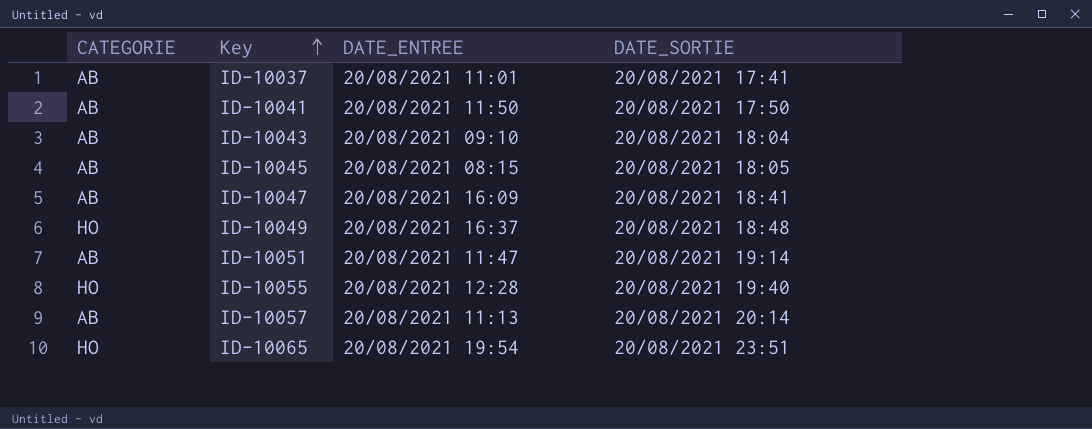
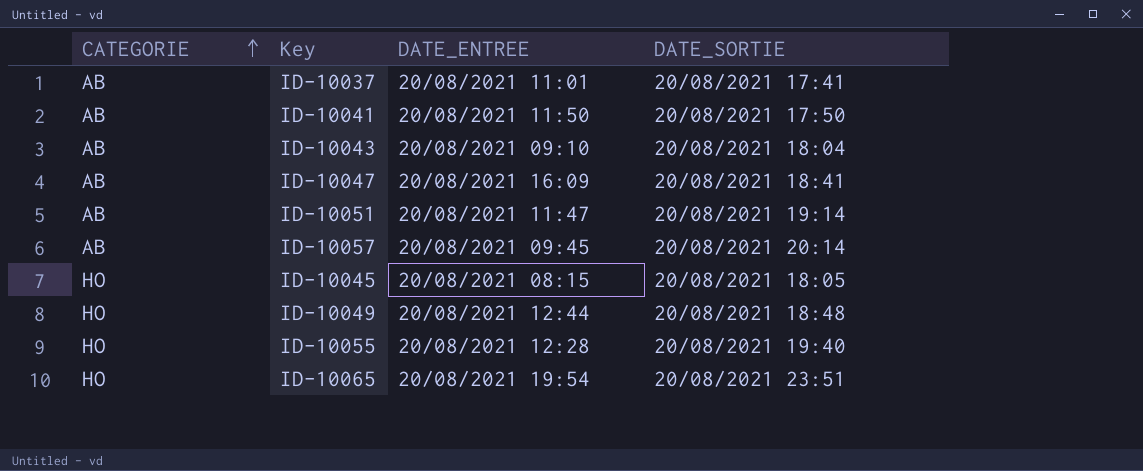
row order: Key ascending -> CATEGORIE ascending
ID-10057 | DATE_ENTREE: 20/08/2021 11:13 -> 20/08/2021 09:45
ID-10045 | CATEGORIE: AB -> HO
ID-10049 | DATE_ENTREE: 20/08/2021 16:37 -> 20/08/2021 12:44

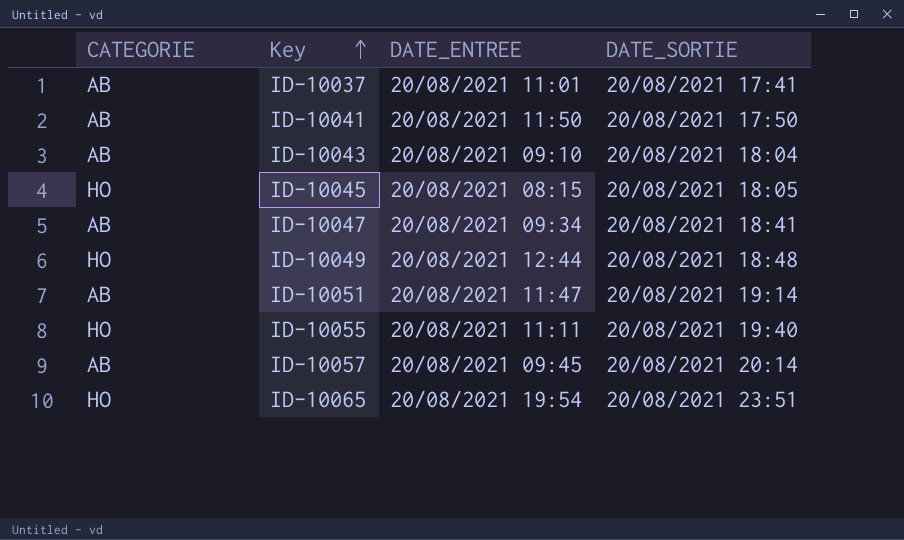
row order: CATEGORIE ascending -> Key ascending
ID-10047 | DATE_ENTREE: 20/08/2021 16:09 -> 20/08/2021 09:34
ID-10055 | DATE_ENTREE: 20/08/2021 12:28 -> 20/08/2021 11:11

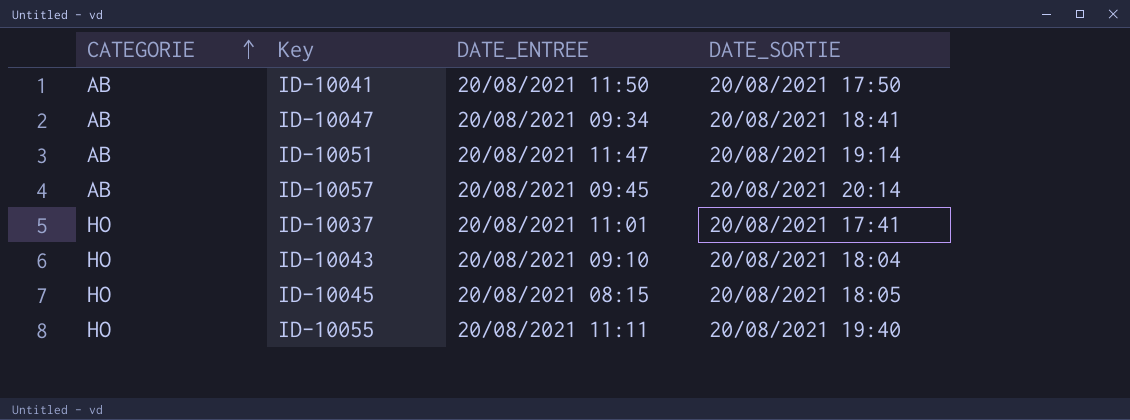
row order: Key ascending -> CATEGORIE ascending
row ID-10049: HO | 20/08/2021 12:44 | 20/08/2021 18:48 -> none
row ID-10065: HO | 20/08/2021 19:54 | 20/08/2021 23:51 -> none
ID-10037 | CATEGORIE: AB -> HO
ID-10043 | CATEGORIE: AB -> HO

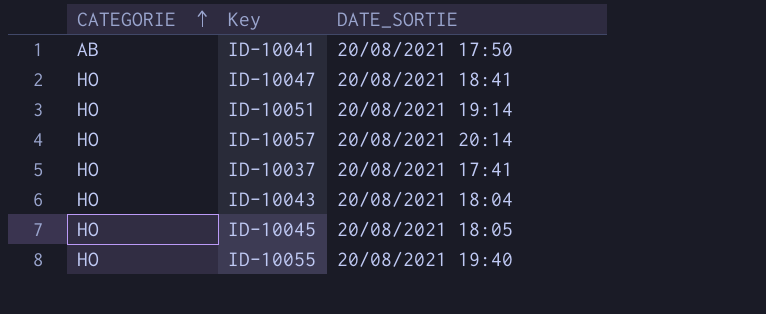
column DATE_ENTREE | position: 3 -> none
ID-10047 | CATEGORIE: AB -> HO
ID-10051 | CATEGORIE: AB -> HO
ID-10057 | CATEGORIE: AB -> HO

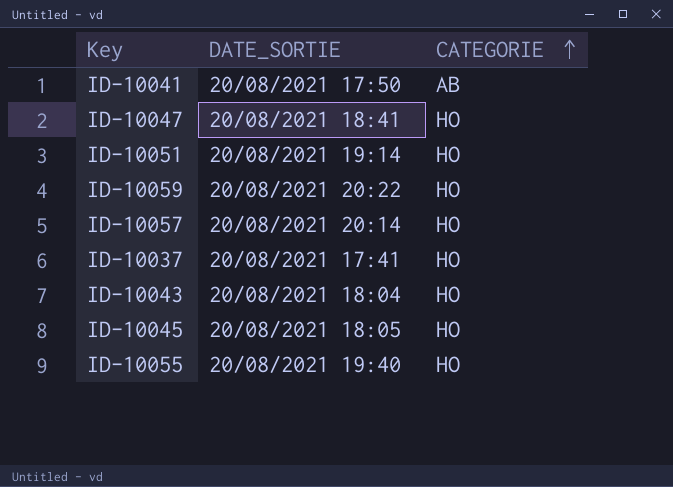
column CATEGORIE | position: 1 -> 3
row ID-10059: none -> 20/08/2021 20:22 | HO

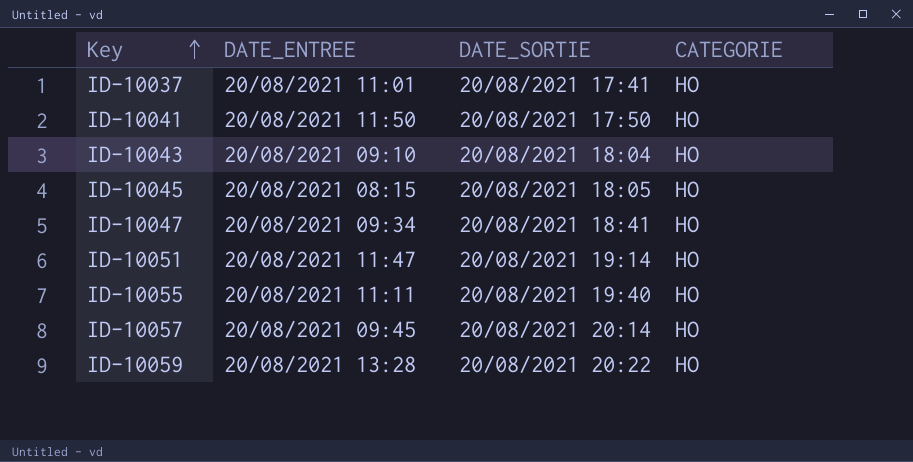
row order: CATEGORIE ascending -> Key ascending
column DATE_ENTREE | position: none -> 2
ID-10041 | CATEGORIE: AB -> HO

